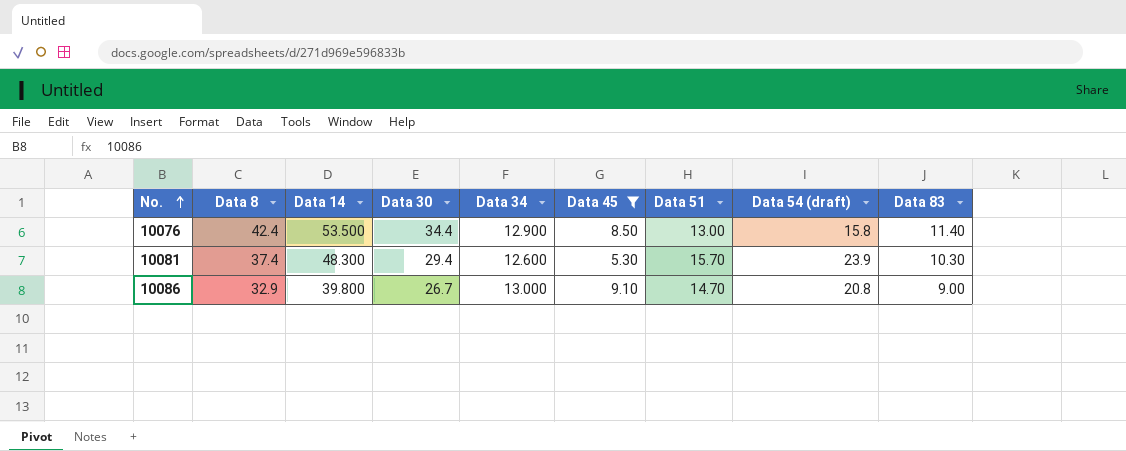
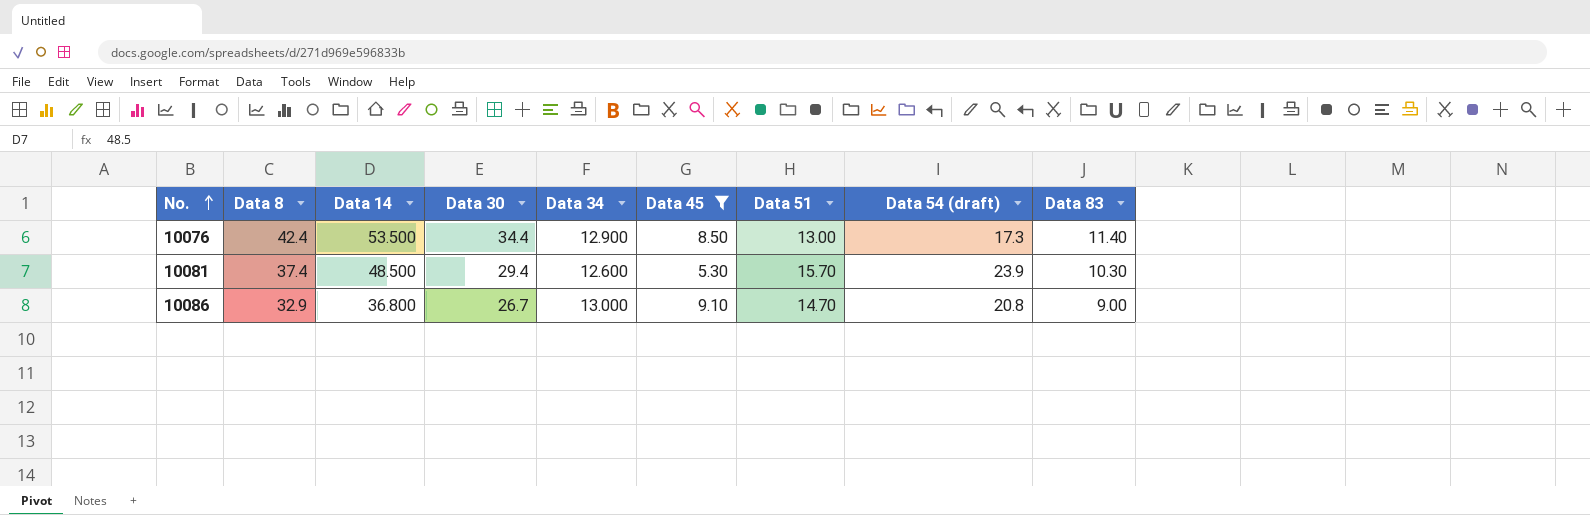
10076 | Data 54 (draft): 15.8 -> 17.3
10081 | Data 14: 48.300 -> 48.500
10086 | Data 14: 39.800 -> 36.800

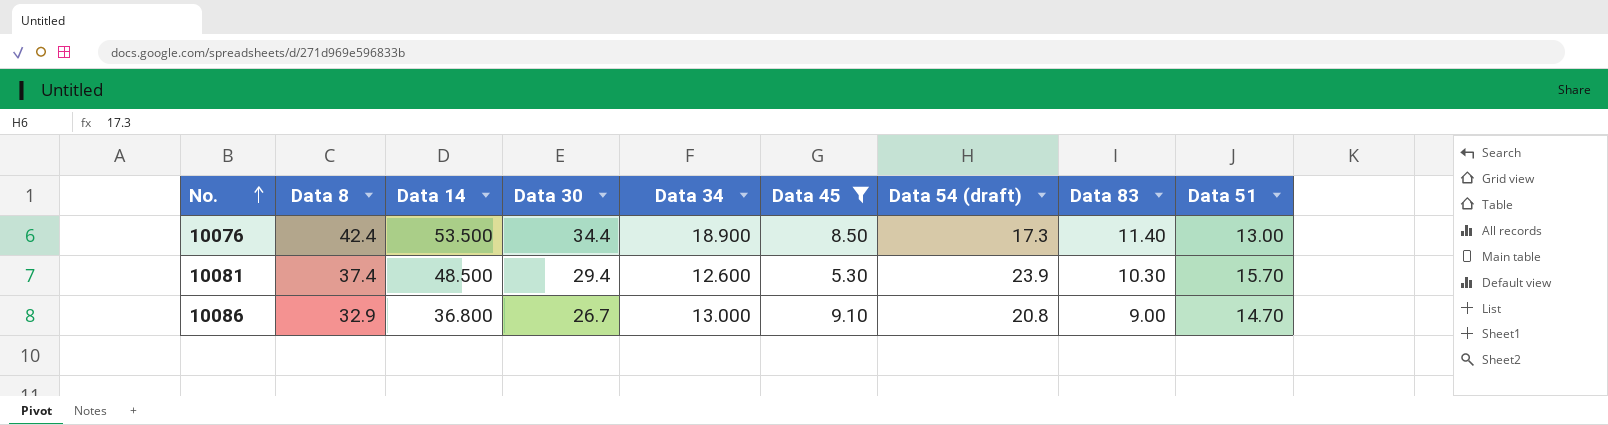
column Data 51 | position: 7 -> 9
10076 | Data 34: 12.900 -> 18.900

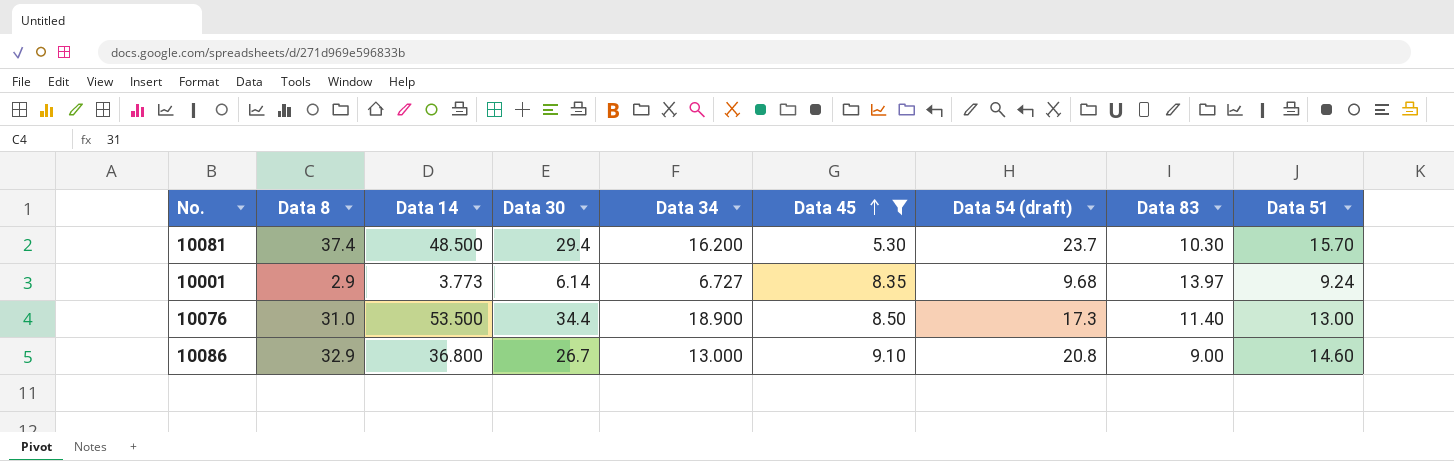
row order: No. ascending -> Data 45 ascending
10081 | Data 34: 12.600 -> 16.200
10081 | Data 54 (draft): 23.9 -> 23.7
row 10001: none -> 2.9 | 3.773 | 6.14 | 6.727 | 8.35 | 9.68 | 13.97 | 9.24
10076 | Data 8: 42.4 -> 31.0
10086 | Data 51: 14.70 -> 14.60

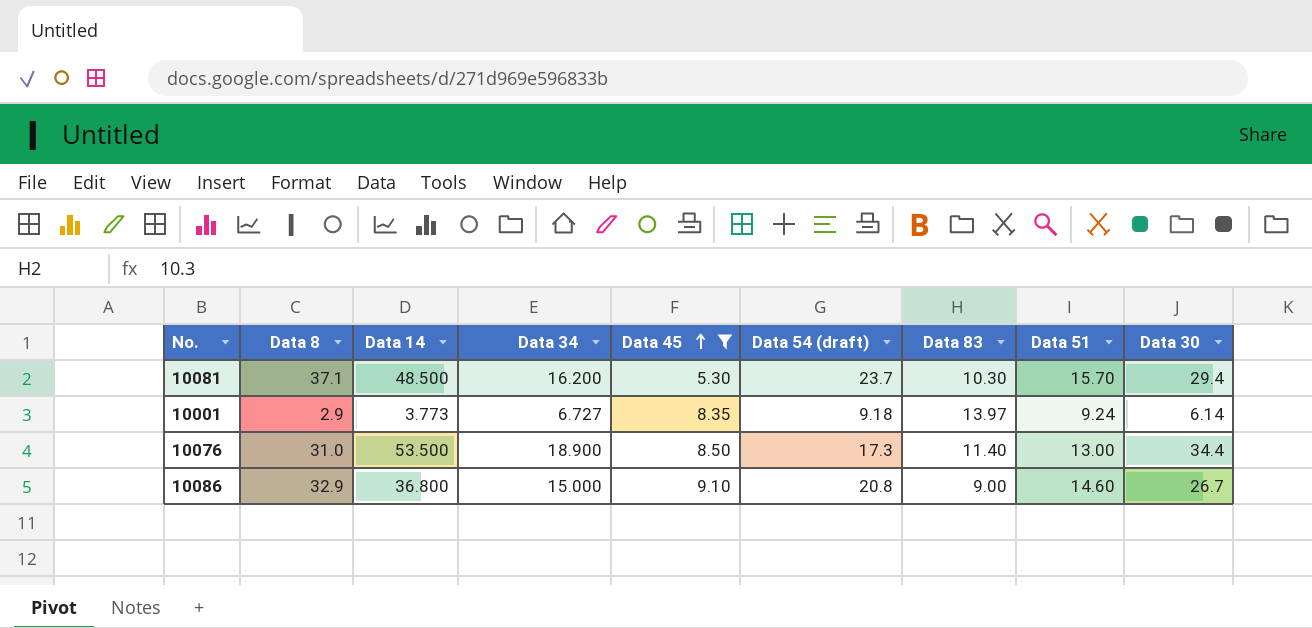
column Data 30 | position: 4 -> 9
10081 | Data 8: 37.4 -> 37.1
10001 | Data 54 (draft): 9.68 -> 9.18
10086 | Data 34: 13.000 -> 15.000

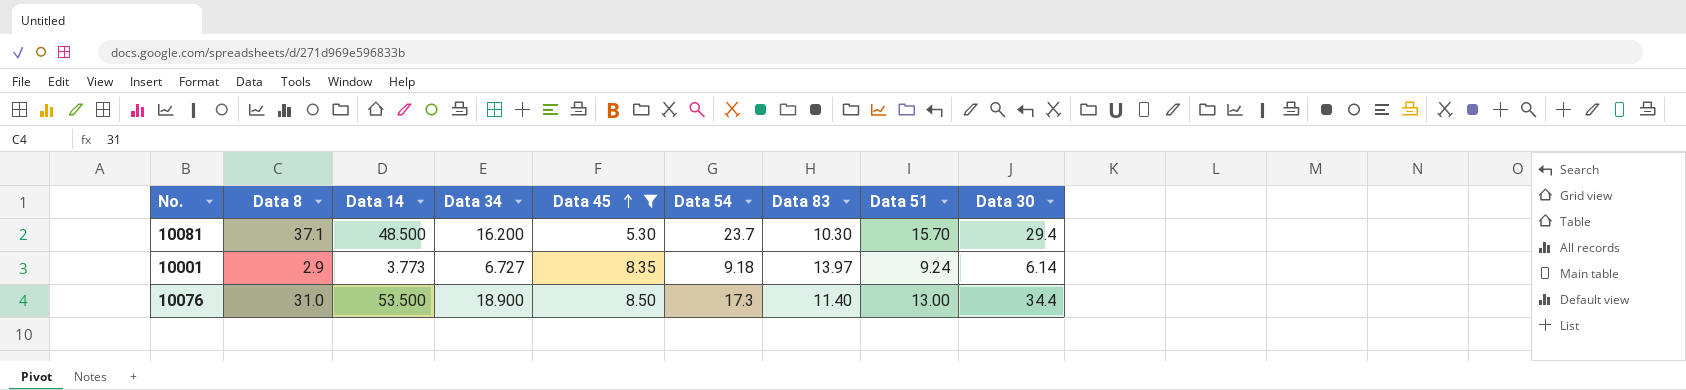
column name: Data 54 (draft) -> Data 54
row 10086: 32.9 | 36.800 | 15.000 | 9.10 | 20.8 | 9.00 | 14.60 | 26.7 -> none

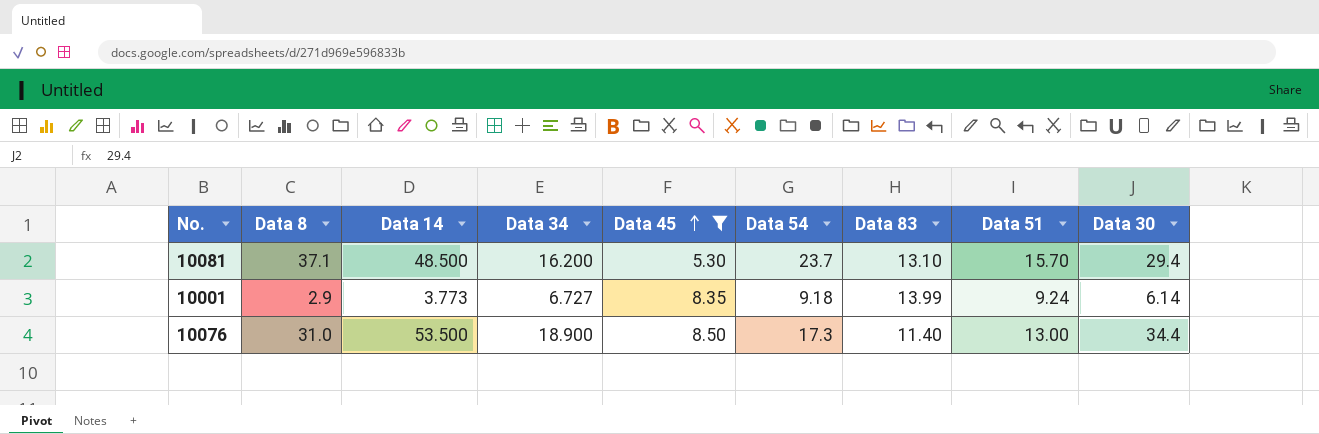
10081 | Data 83: 10.30 -> 13.10
10001 | Data 83: 13.97 -> 13.99

